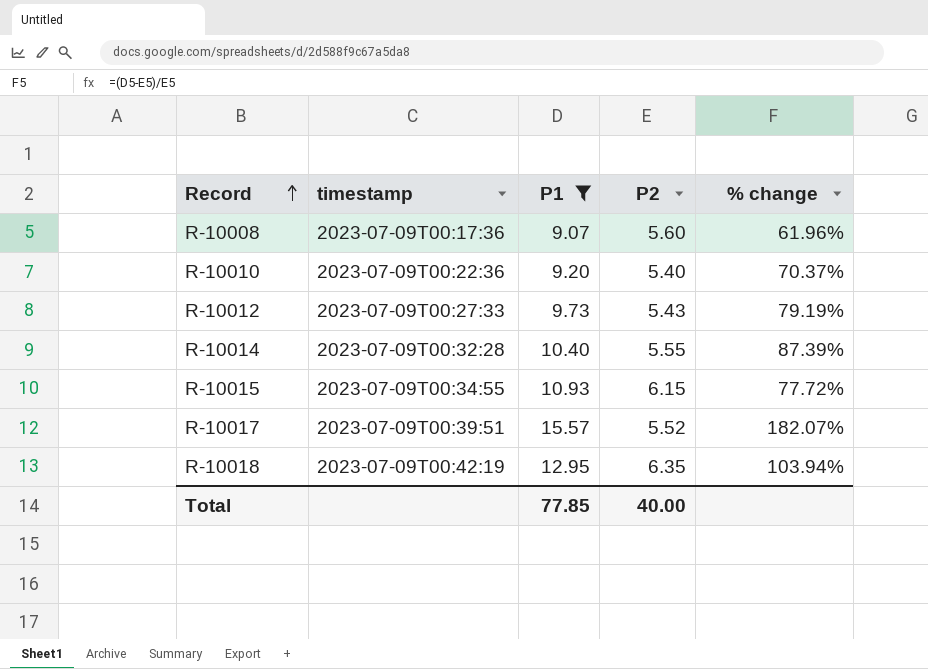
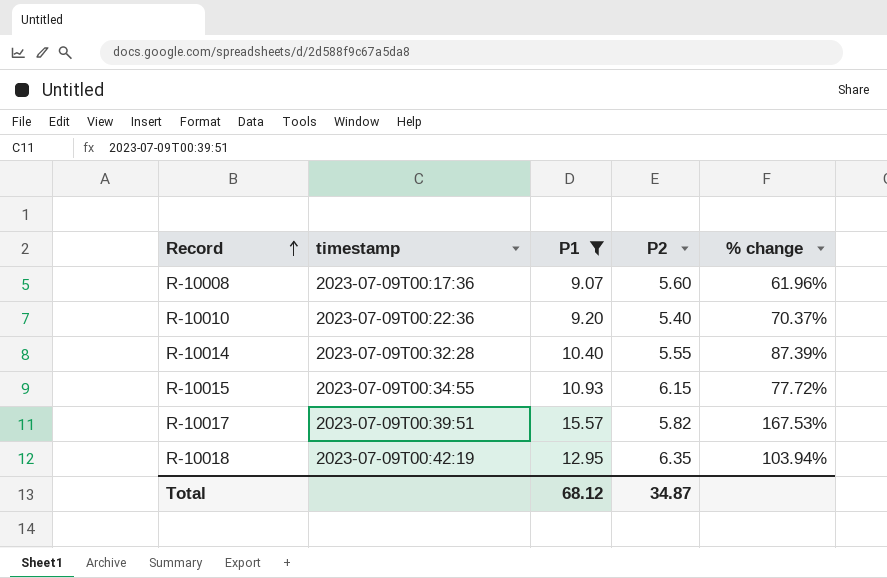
row R-10012: 2023-07-09T00:27:33 | 9.73 | 5.43 | 79.19% -> none
R-10017 | P2: 5.52 -> 5.82
R-10017 | % change: 182.07% -> 167.53%
Total | P1: 77.85 -> 68.12
Total | P2: 40.00 -> 34.87

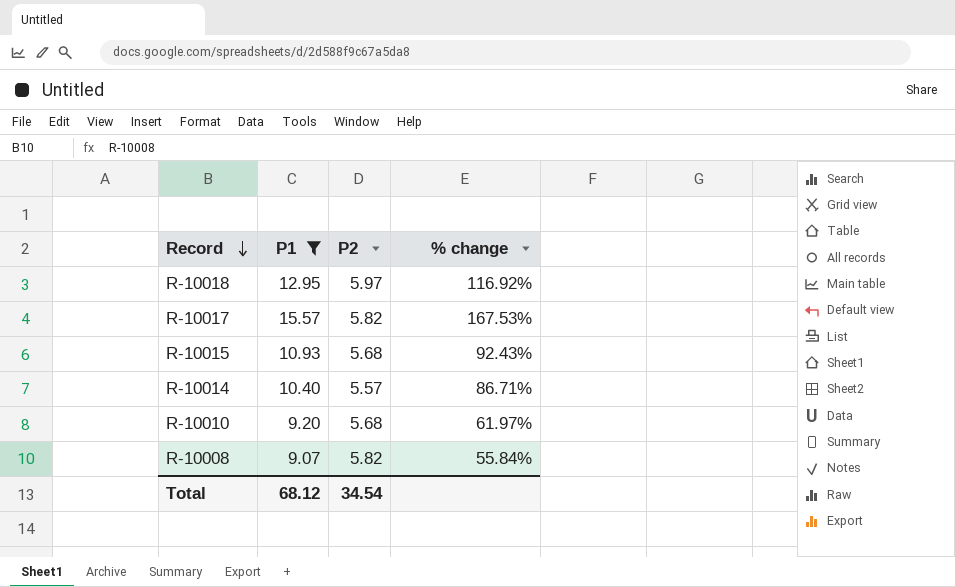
row order: Record ascending -> Record descending
column timestamp | position: 2 -> none
R-10018 | P2: 6.35 -> 5.97
R-10018 | % change: 103.94% -> 116.92%
R-10015 | P2: 6.15 -> 5.68
R-10015 | % change: 77.72% -> 92.43%
R-10014 | P2: 5.55 -> 5.57
R-10014 | % change: 87.39% -> 86.71%
R-10010 | P2: 5.40 -> 5.68
R-10010 | % change: 70.37% -> 61.97%
R-10008 | P2: 5.60 -> 5.82
R-10008 | % change: 61.96% -> 55.84%
Total | P2: 34.87 -> 34.54

